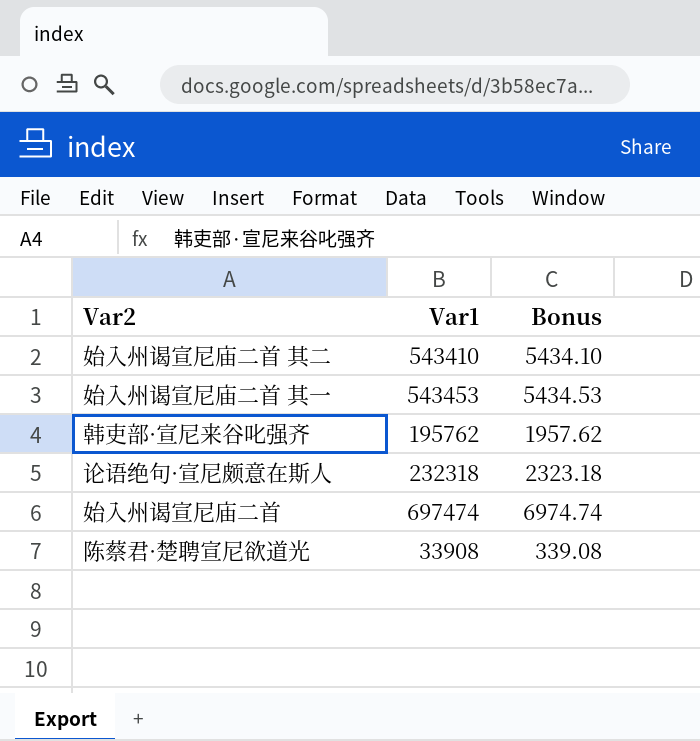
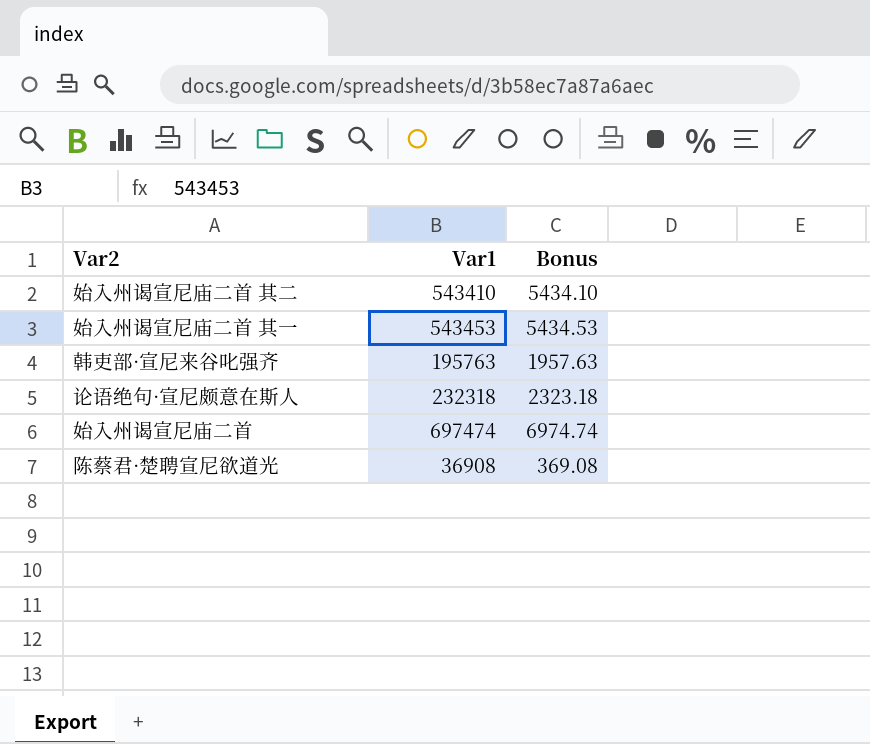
韩吏部·宣尼来谷叱强齐 | Var1: 195762 -> 195763
韩吏部·宣尼来谷叱强齐 | Bonus: 1957.62 -> 1957.63
陈蔡君·楚聘宣尼欲道光 | Var1: 33908 -> 36908
陈蔡君·楚聘宣尼欲道光 | Bonus: 339.08 -> 369.08

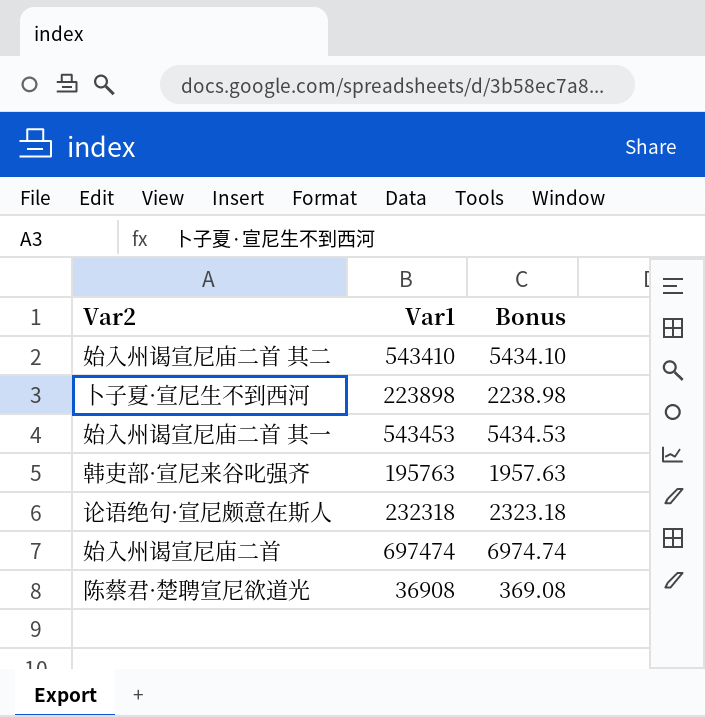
row 卜子夏·宣尼生不到西河: none -> 223898 | 2238.98

